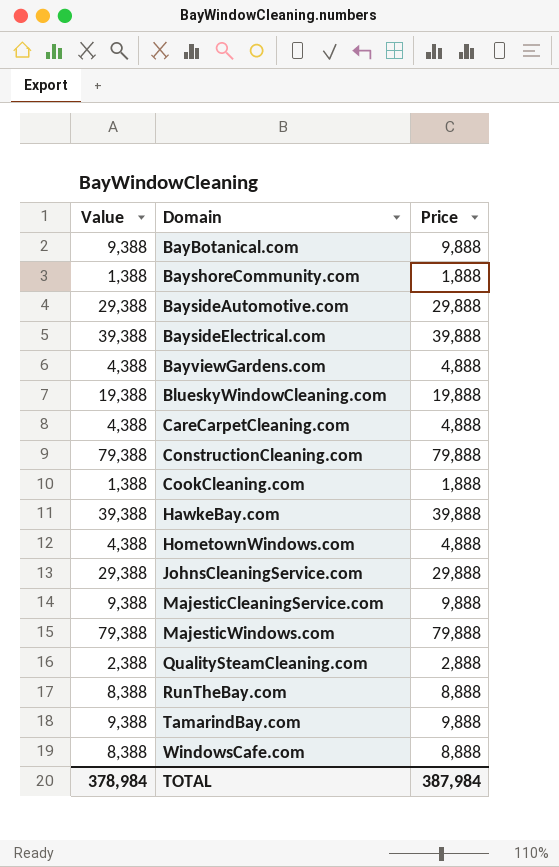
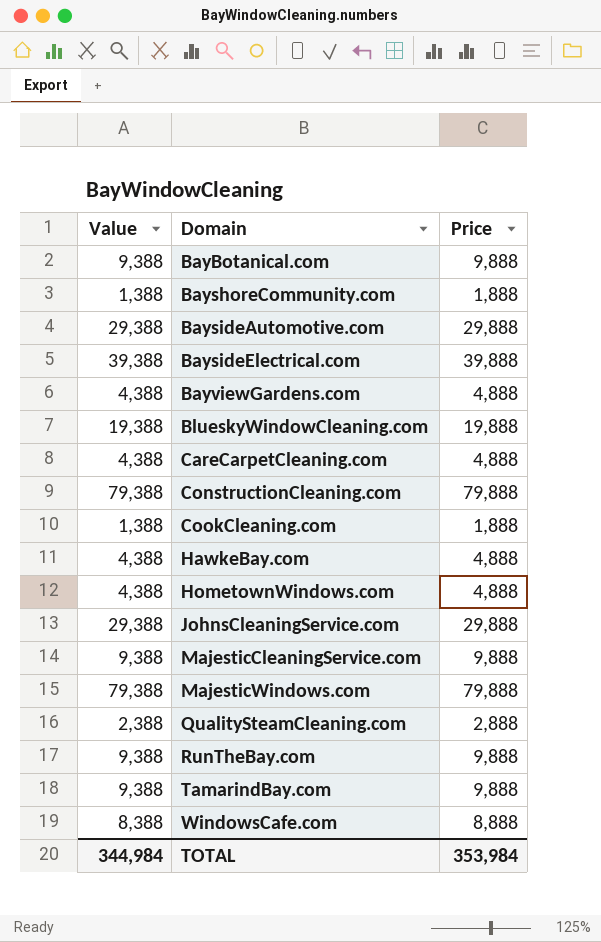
HawkeBay.com | Value: 39,388 -> 4,388
HawkeBay.com | Price: 39,888 -> 4,888
RunTheBay.com | Value: 8,388 -> 9,388
RunTheBay.com | Price: 8,888 -> 9,888
TOTAL | Value: 378,984 -> 344,984
TOTAL | Price: 387,984 -> 353,984

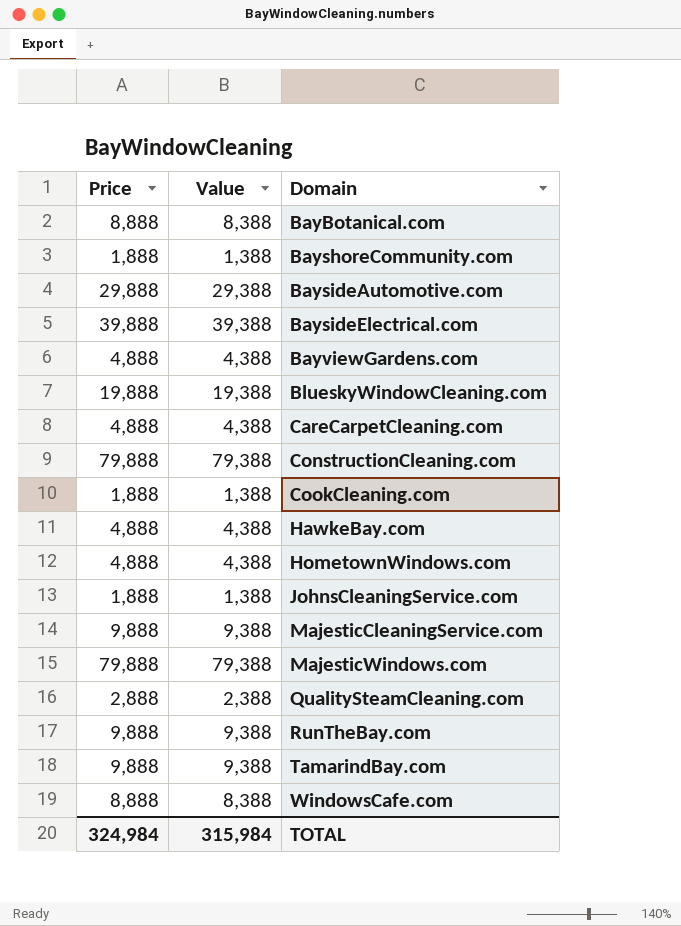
column Price | position: 3 -> 1
BayBotanical.com | Price: 9,888 -> 8,888
BayBotanical.com | Value: 9,388 -> 8,388
JohnsCleaningService.com | Price: 29,888 -> 1,888
JohnsCleaningService.com | Value: 29,388 -> 1,388
TOTAL | Price: 353,984 -> 324,984
TOTAL | Value: 344,984 -> 315,984

